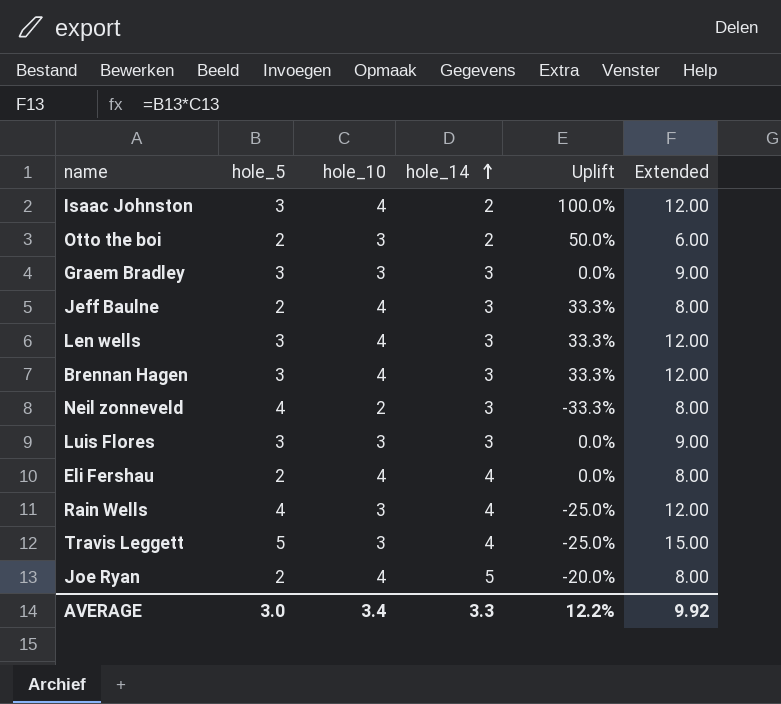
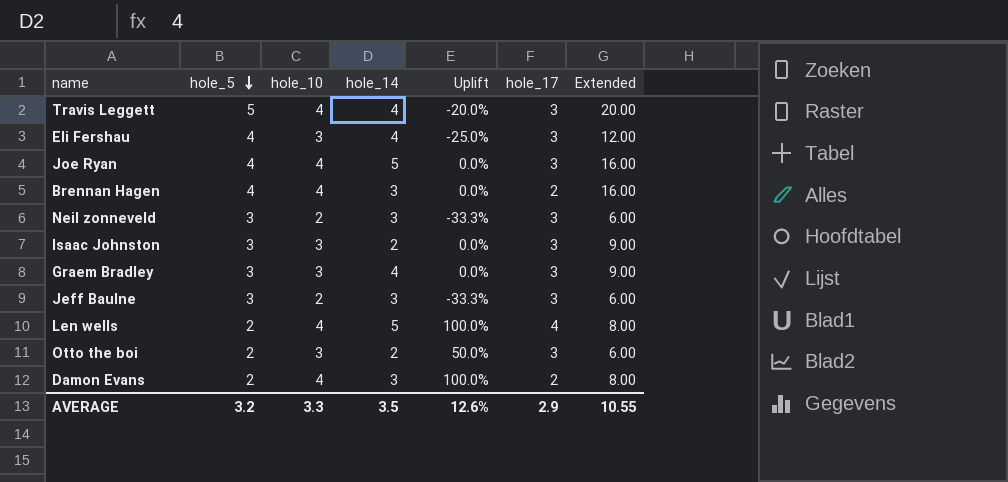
row order: hole_14 ascending -> hole_5 descending
column Uplift | formula: ([hole_10] - [hole_14]) / [hole_14] -> ([hole_10] - [hole_5]) / [hole_5]
column hole_17 | position: none -> 6
row Luis Flores: 3 | 3 | 3 | 0.0% | 9.00 -> none
row Rain Wells: 4 | 3 | 4 | -25.0% | 12.00 -> none
Travis Leggett | hole_10: 3 -> 4
Travis Leggett | Extended: 15.00 -> 20.00
Eli Fershau | hole_5: 2 -> 4
Eli Fershau | hole_10: 4 -> 3
Eli Fershau | Extended: 8.00 -> 12.00
Joe Ryan | hole_5: 2 -> 4
Joe Ryan | Extended: 8.00 -> 16.00
Brennan Hagen | hole_5: 3 -> 4
Brennan Hagen | Extended: 12.00 -> 16.00
Neil zonneveld | hole_5: 4 -> 3
Neil zonneveld | Extended: 8.00 -> 6.00
Isaac Johnston | hole_10: 4 -> 3
Isaac Johnston | Extended: 12.00 -> 9.00
Graem Bradley | hole_14: 3 -> 4
Jeff Baulne | hole_5: 2 -> 3
Jeff Baulne | hole_10: 4 -> 2
Jeff Baulne | Extended: 8.00 -> 6.00
Len wells | hole_5: 3 -> 2
Len wells | hole_14: 3 -> 5
Len wells | Extended: 12.00 -> 8.00
row Damon Evans: none -> 2 | 4 | 3 | 100.0% | 2 | 8.00
AVERAGE | hole_5: 3.0 -> 3.2
AVERAGE | hole_10: 3.4 -> 3.3
AVERAGE | hole_14: 3.3 -> 3.5
AVERAGE | Uplift: 12.2% -> 12.6%
AVERAGE | Extended: 9.92 -> 10.55

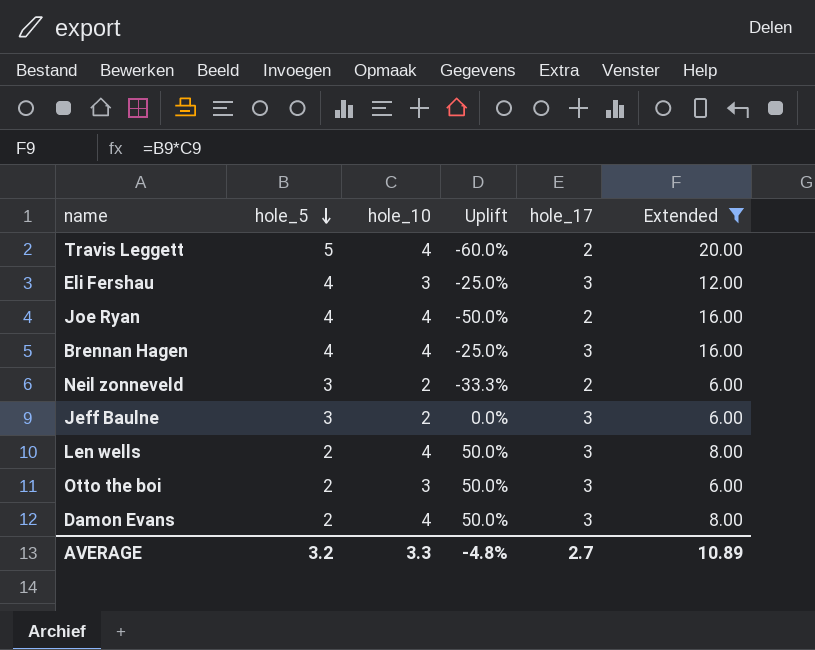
filter: none -> Extended != 9.00
column hole_14 | position: 4 -> none
column Uplift | formula: ([hole_10] - [hole_5]) / [hole_5] -> ([hole_17] - [hole_5]) / [hole_5]
Travis Leggett | hole_17: 3 -> 2
Joe Ryan | hole_17: 3 -> 2
Brennan Hagen | hole_17: 2 -> 3
Neil zonneveld | hole_17: 3 -> 2
Len wells | hole_17: 4 -> 3
Damon Evans | hole_17: 2 -> 3
AVERAGE | Uplift: 12.6% -> -4.8%
AVERAGE | hole_17: 2.9 -> 2.7
AVERAGE | Extended: 10.55 -> 10.89

